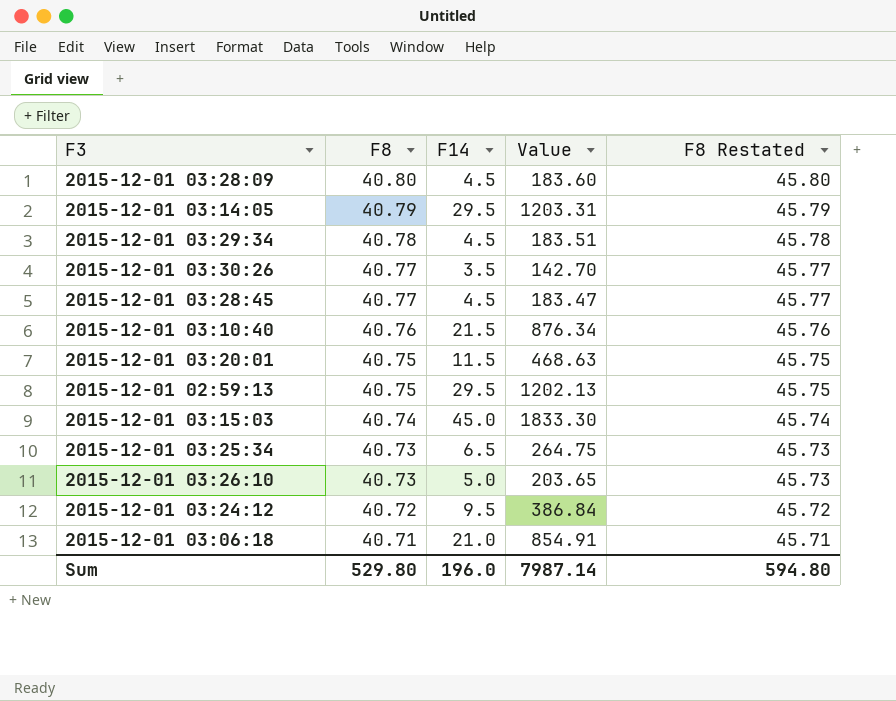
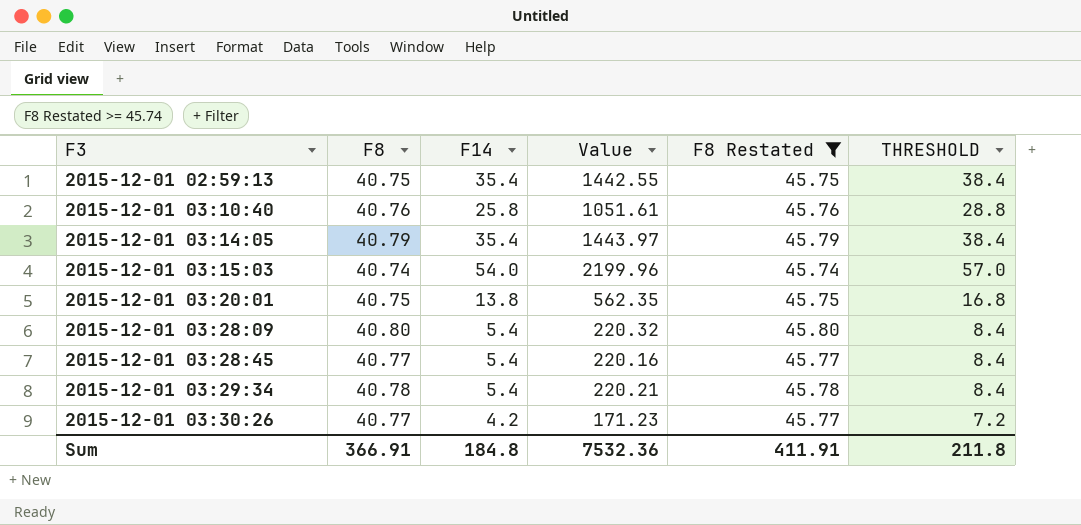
filter: none -> F8 Restated >= 45.74
row order: F8 descending -> F3 ascending
column THRESHOLD | formula: none -> [F14] + 3
2015-12-01 02:59:13 | F14: 29.5 -> 35.4
2015-12-01 02:59:13 | Value: 1202.13 -> 1442.55
2015-12-01 03:10:40 | F14: 21.5 -> 25.8
2015-12-01 03:10:40 | Value: 876.34 -> 1051.61
2015-12-01 03:14:05 | F14: 29.5 -> 35.4
2015-12-01 03:14:05 | Value: 1203.31 -> 1443.97
2015-12-01 03:15:03 | F14: 45.0 -> 54.0
2015-12-01 03:15:03 | Value: 1833.30 -> 2199.96
2015-12-01 03:20:01 | F14: 11.5 -> 13.8
2015-12-01 03:20:01 | Value: 468.63 -> 562.35
2015-12-01 03:28:09 | F14: 4.5 -> 5.4
2015-12-01 03:28:09 | Value: 183.60 -> 220.32
2015-12-01 03:28:45 | F14: 4.5 -> 5.4
2015-12-01 03:28:45 | Value: 183.47 -> 220.16
2015-12-01 03:29:34 | F14: 4.5 -> 5.4
2015-12-01 03:29:34 | Value: 183.51 -> 220.21
2015-12-01 03:30:26 | F14: 3.5 -> 4.2
2015-12-01 03:30:26 | Value: 142.70 -> 171.23
Sum | F8: 529.80 -> 366.91
Sum | F14: 196.0 -> 184.8
Sum | Value: 7987.14 -> 7532.36
Sum | F8 Restated: 594.80 -> 411.91

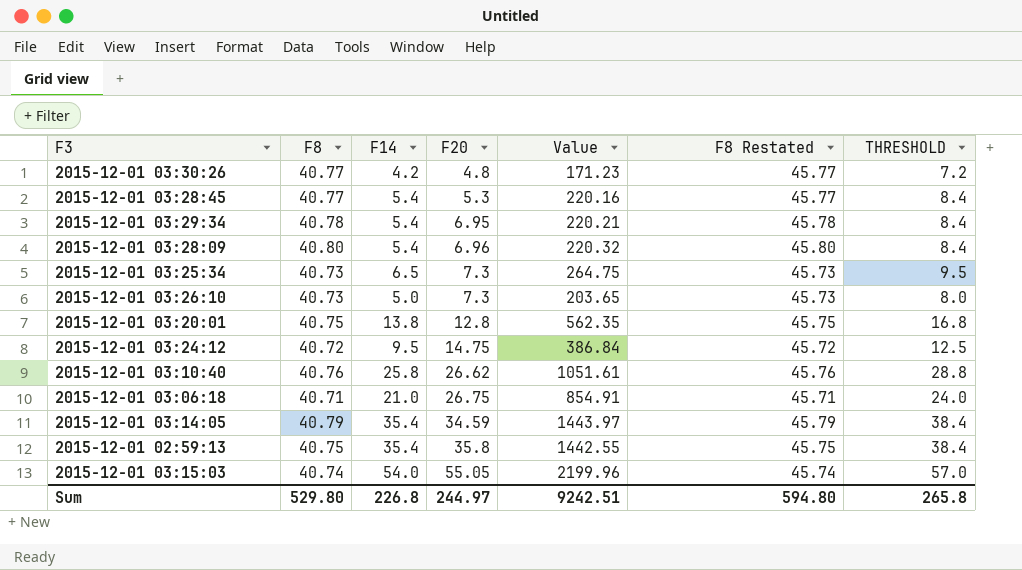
filter: F8 Restated >= 45.74 -> none
row order: F3 ascending -> F20 ascending
column F20 | position: none -> 4
Sum | F8: 366.91 -> 529.80
Sum | F14: 184.8 -> 226.8
Sum | Value: 7532.36 -> 9242.51
Sum | F8 Restated: 411.91 -> 594.80
Sum | THRESHOLD: 211.8 -> 265.8

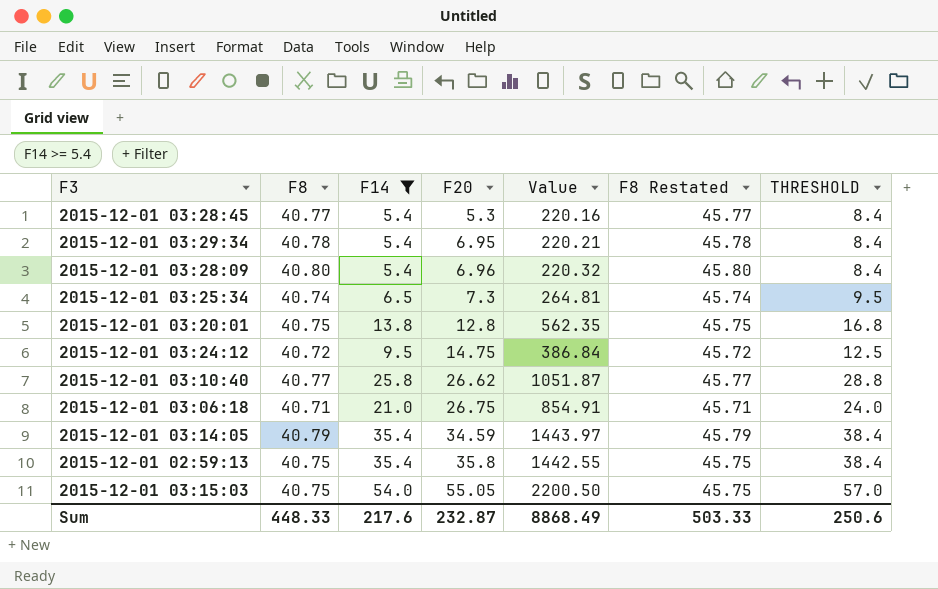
filter: none -> F14 >= 5.4
2015-12-01 03:25:34 | F8: 40.73 -> 40.74
2015-12-01 03:25:34 | Value: 264.75 -> 264.81
2015-12-01 03:25:34 | F8 Restated: 45.73 -> 45.74
2015-12-01 03:10:40 | F8: 40.76 -> 40.77
2015-12-01 03:10:40 | Value: 1051.61 -> 1051.87
2015-12-01 03:10:40 | F8 Restated: 45.76 -> 45.77
2015-12-01 03:15:03 | F8: 40.74 -> 40.75
2015-12-01 03:15:03 | Value: 2199.96 -> 2200.50
2015-12-01 03:15:03 | F8 Restated: 45.74 -> 45.75
Sum | F8: 529.80 -> 448.33
Sum | F14: 226.8 -> 217.6
Sum | F20: 244.97 -> 232.87
Sum | Value: 9242.51 -> 8868.49
Sum | F8 Restated: 594.80 -> 503.33
Sum | THRESHOLD: 265.8 -> 250.6

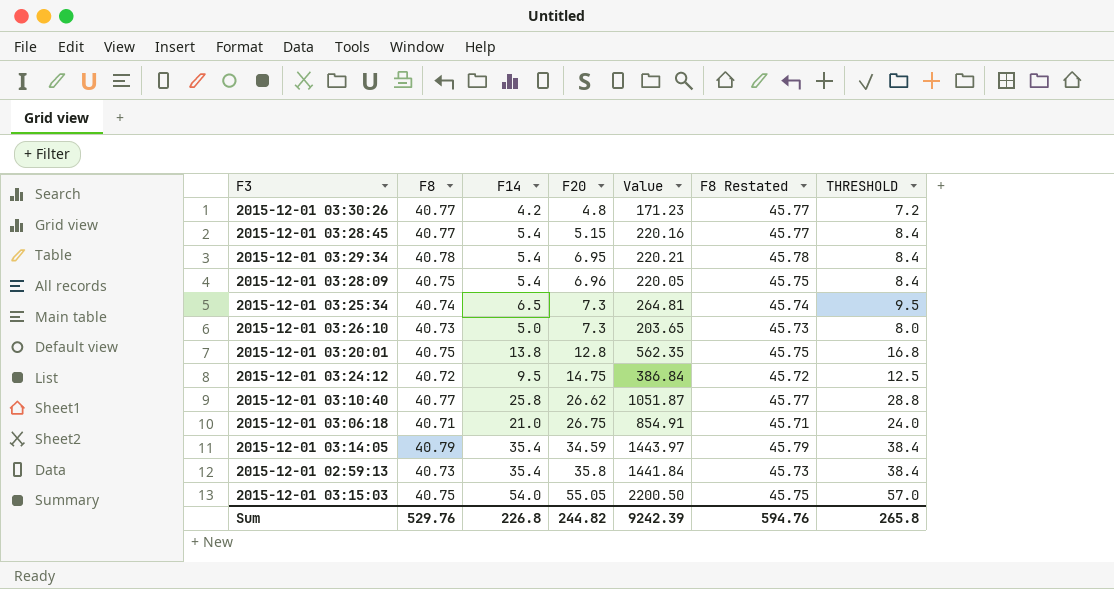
filter: F14 >= 5.4 -> none
2015-12-01 03:28:45 | F20: 5.3 -> 5.15
2015-12-01 03:28:09 | F8: 40.80 -> 40.75
2015-12-01 03:28:09 | Value: 220.32 -> 220.05
2015-12-01 03:28:09 | F8 Restated: 45.80 -> 45.75
2015-12-01 02:59:13 | F8: 40.75 -> 40.73
2015-12-01 02:59:13 | Value: 1442.55 -> 1441.84
2015-12-01 02:59:13 | F8 Restated: 45.75 -> 45.73
Sum | F8: 448.33 -> 529.76
Sum | F14: 217.6 -> 226.8
Sum | F20: 232.87 -> 244.82
Sum | Value: 8868.49 -> 9242.39
Sum | F8 Restated: 503.33 -> 594.76
Sum | THRESHOLD: 250.6 -> 265.8

